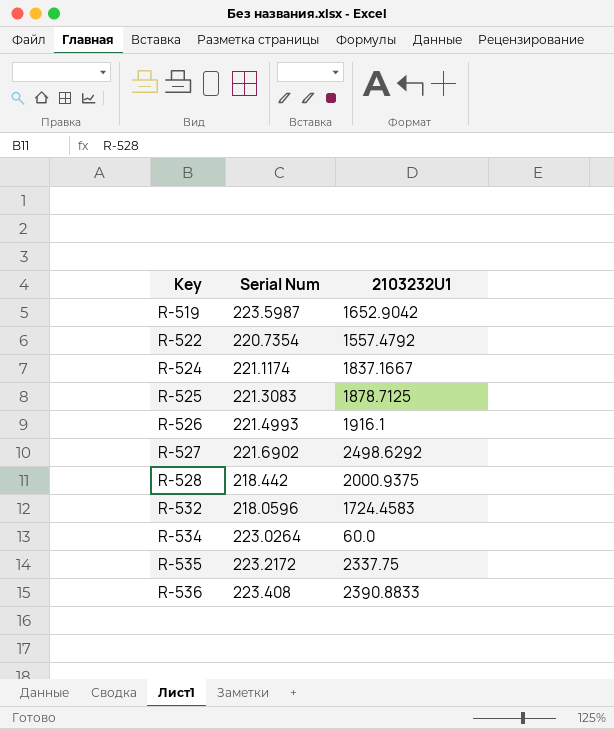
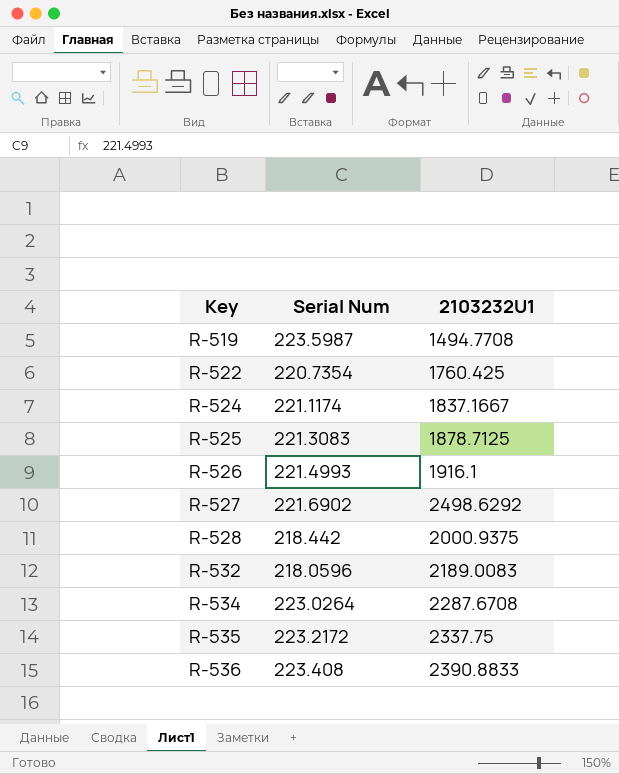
R-519 | 2103232U1: 1652.9042 -> 1494.7708
R-522 | 2103232U1: 1557.4792 -> 1760.425
R-532 | 2103232U1: 1724.4583 -> 2189.0083
R-534 | 2103232U1: 60.0 -> 2287.6708

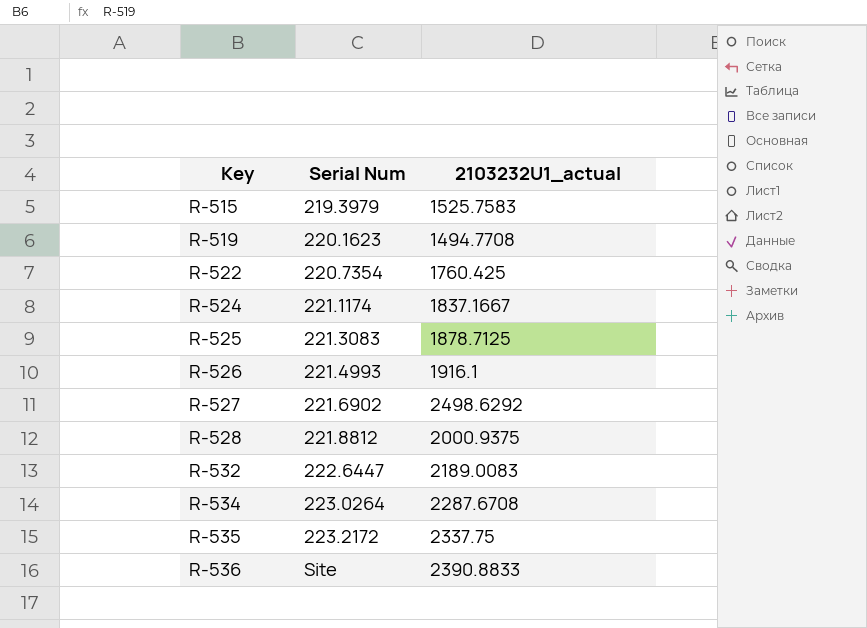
column name: 2103232U1 -> 2103232U1_actual
row R-515: none -> 219.3979 | 1525.7583
R-519 | Serial Num: 223.5987 -> 220.1623
R-528 | Serial Num: 218.442 -> 221.8812
R-532 | Serial Num: 218.0596 -> 222.6447
R-536 | Serial Num: 223.408 -> Site

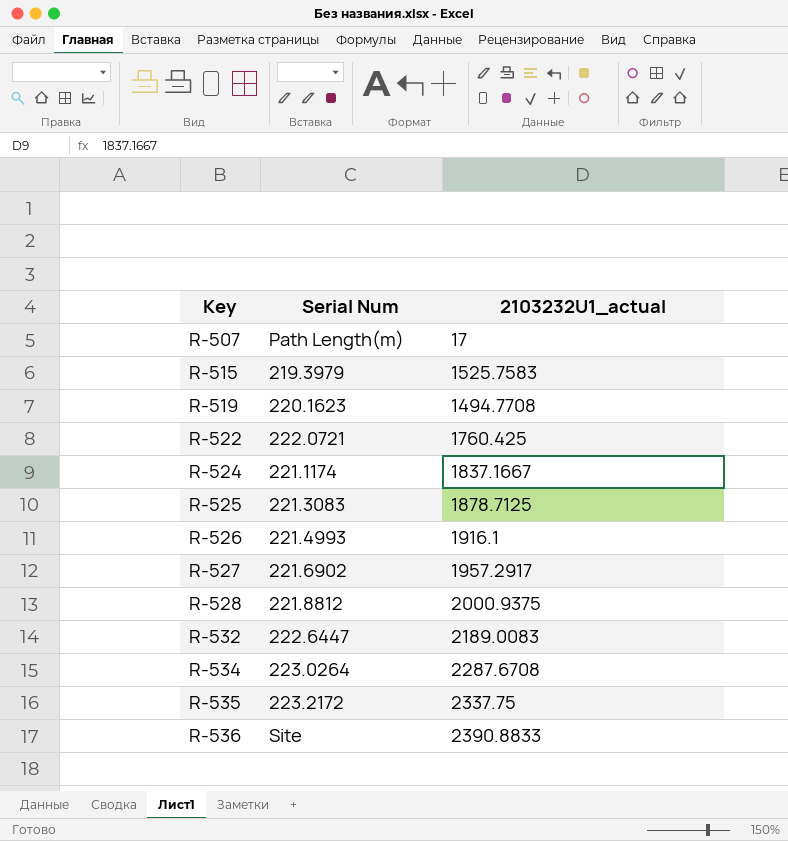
row R-507: none -> Path Length(m) | 17
R-522 | Serial Num: 220.7354 -> 222.0721
R-527 | 2103232U1_actual: 2498.6292 -> 1957.2917

